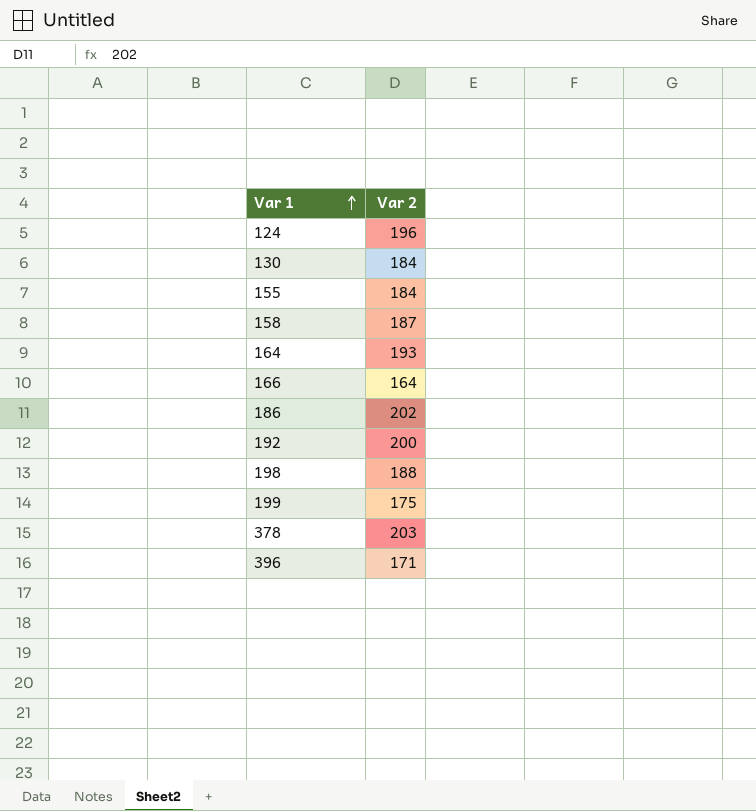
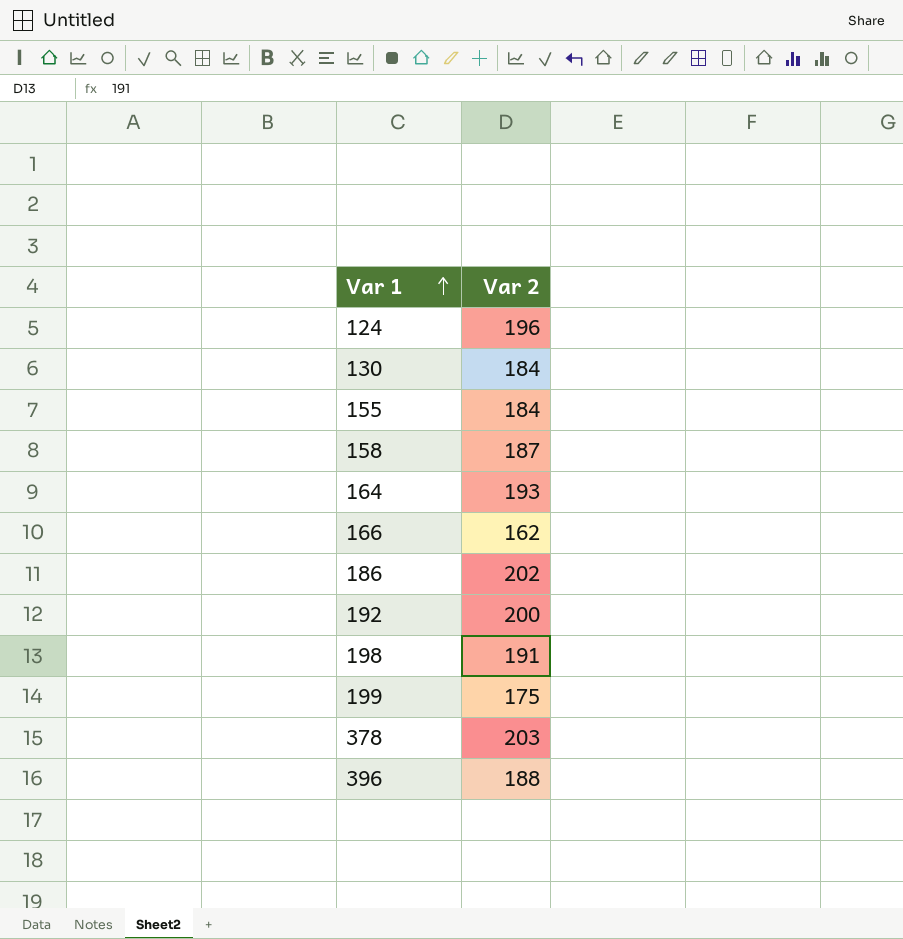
166 | Var 2: 164 -> 162
198 | Var 2: 188 -> 191
396 | Var 2: 171 -> 188

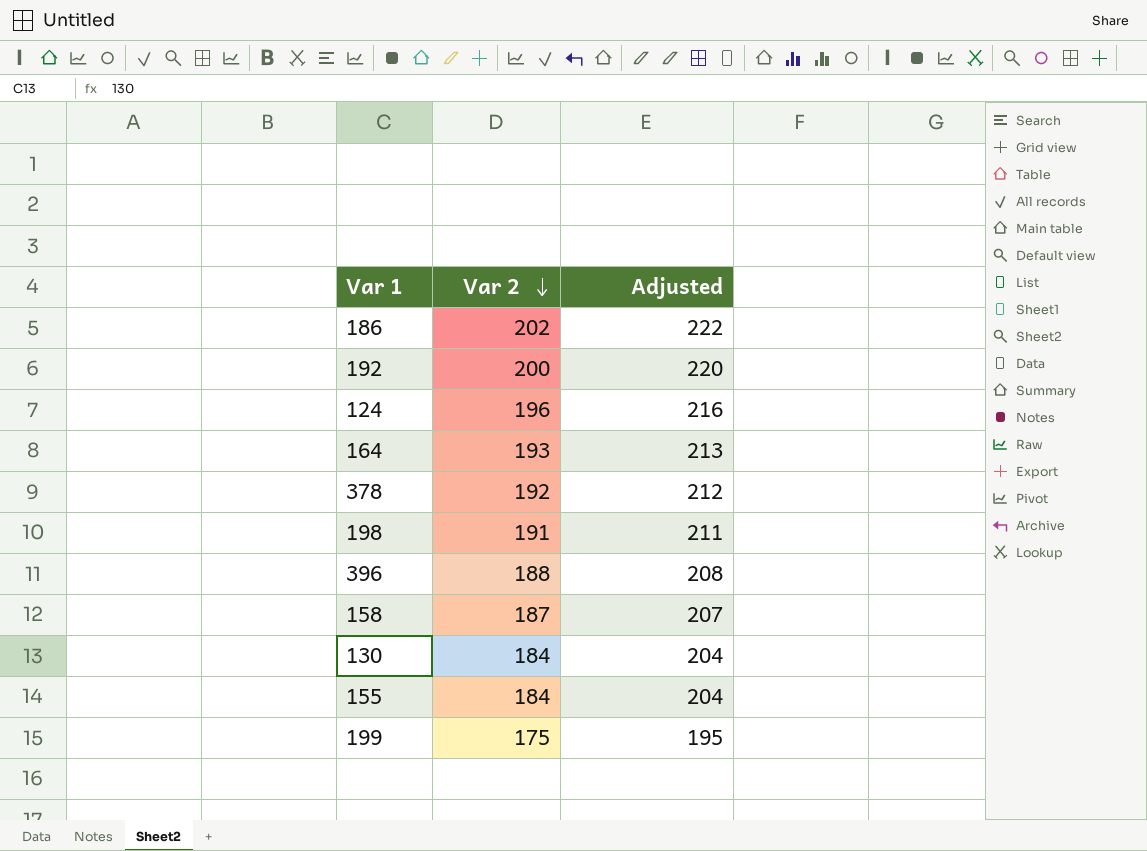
row order: Var 1 ascending -> Var 2 descending
column Adjusted | formula: none -> [Var 2] + 20
row 166: 162 -> none
378 | Var 2: 203 -> 192

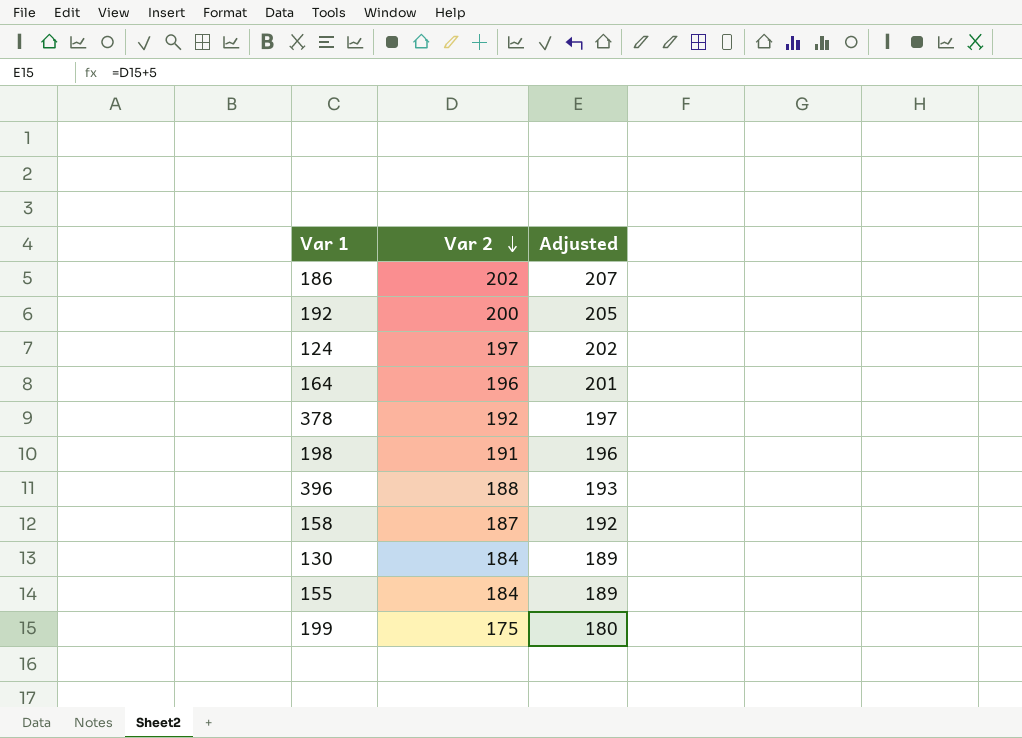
column Adjusted | formula: [Var 2] + 20 -> [Var 2] + 5
124 | Var 2: 196 -> 197
164 | Var 2: 193 -> 196

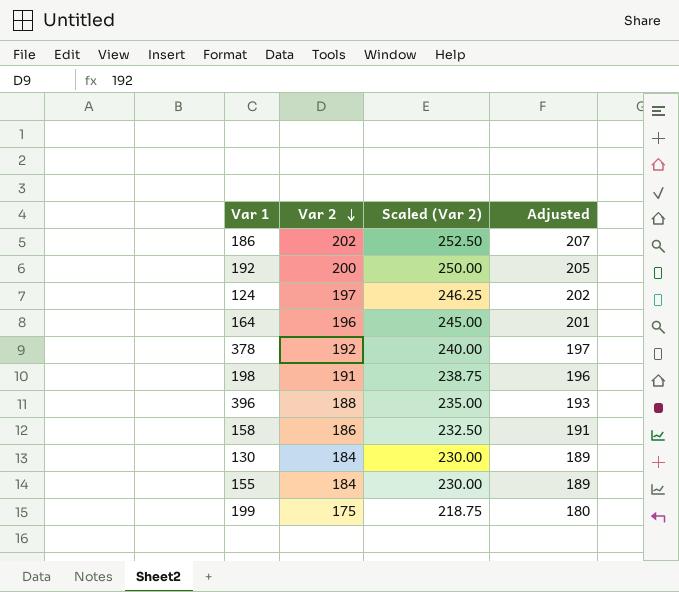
column Scaled (Var 2) | formula: none -> [Var 2] * 1.25
158 | Var 2: 187 -> 186
158 | Adjusted: 192 -> 191

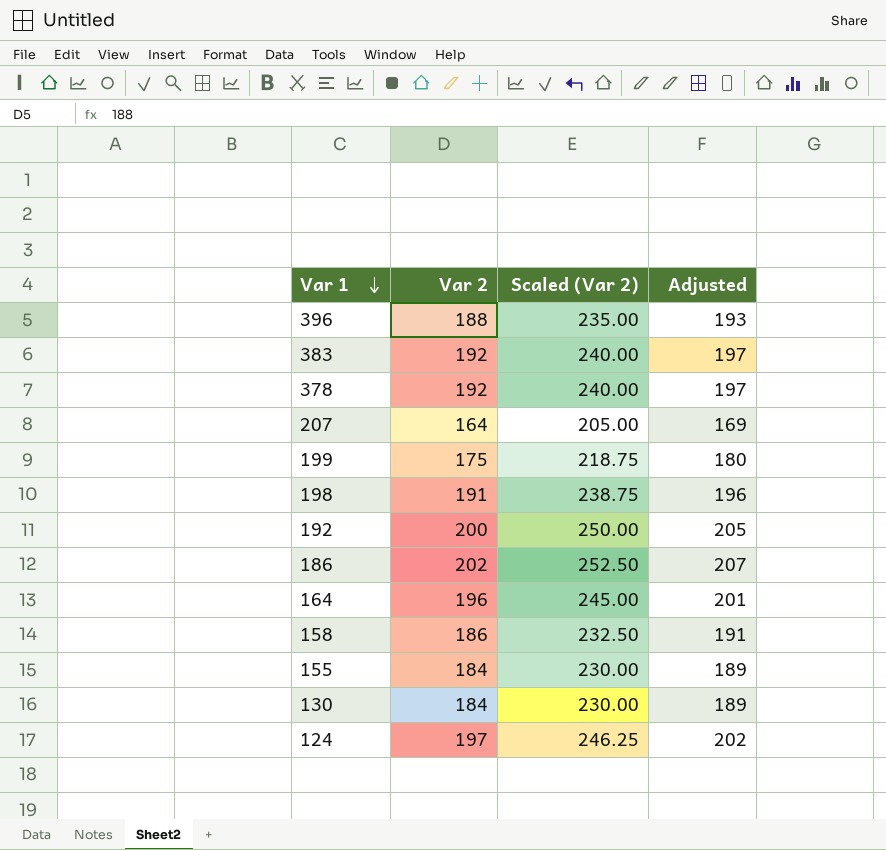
row order: Var 2 descending -> Var 1 descending
row 383: none -> 192 | 240.00 | 197
row 207: none -> 164 | 205.00 | 169

